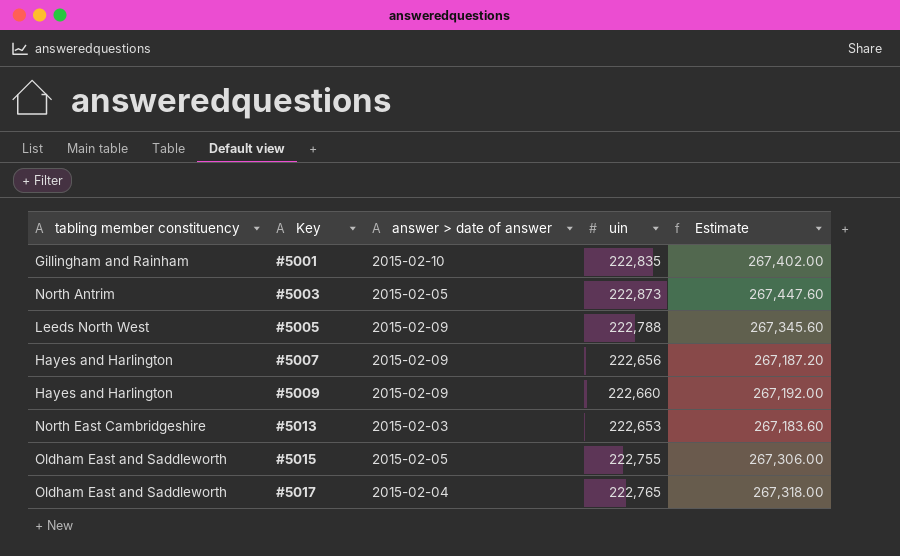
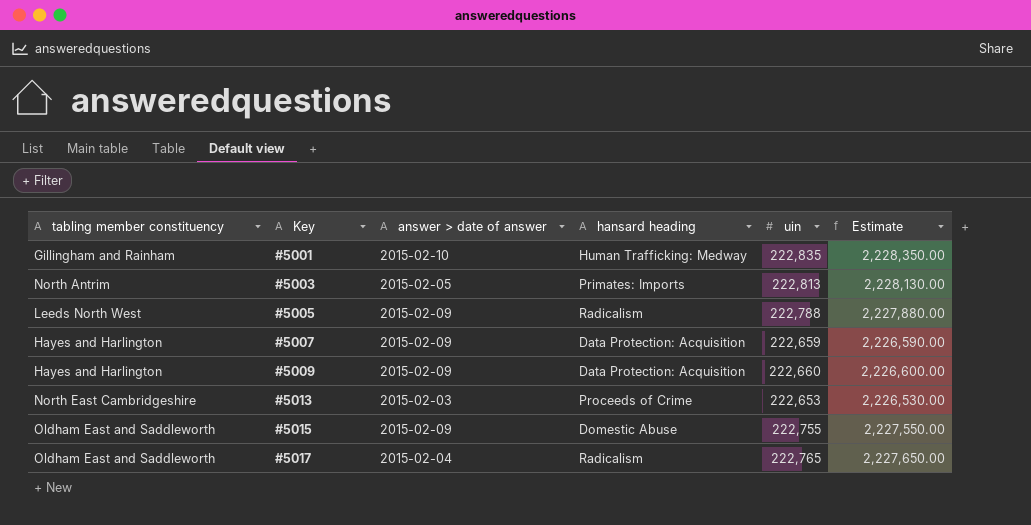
column hansard heading | position: none -> 4
column Estimate | formula: [uin] * 1.2 -> [uin] * 10
#5003 | uin: 222,873 -> 222,813
#5007 | uin: 222,656 -> 222,659
#5015 | answer > date of answer: 2015-02-05 -> 2015-02-09

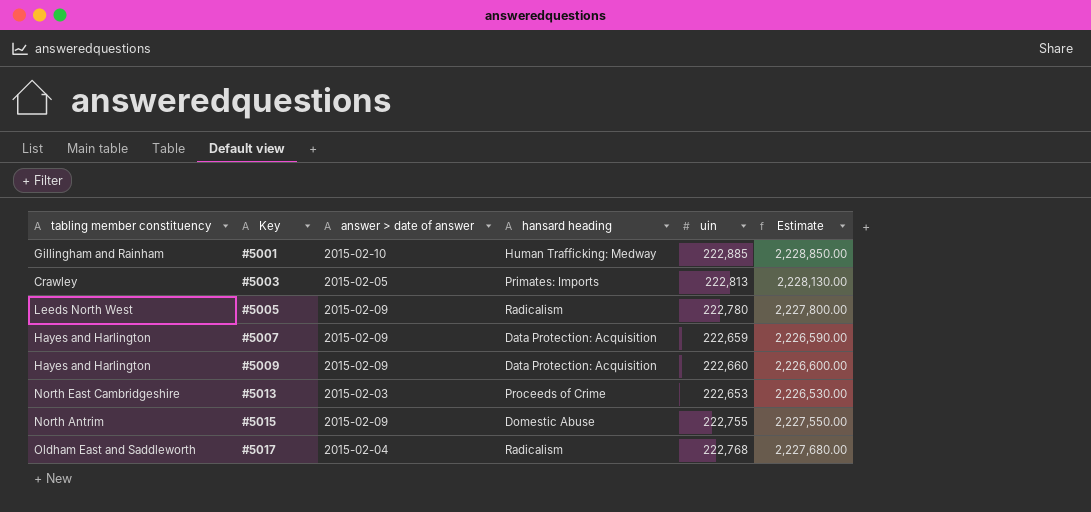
#5001 | uin: 222,835 -> 222,885
#5001 | Estimate: 2,228,350.00 -> 2,228,850.00
#5003 | tabling member constituency: North Antrim -> Crawley
#5005 | uin: 222,788 -> 222,780
#5005 | Estimate: 2,227,880.00 -> 2,227,800.00
#5015 | tabling member constituency: Oldham East and Saddleworth -> North Antrim
#5017 | uin: 222,765 -> 222,768
#5017 | Estimate: 2,227,650.00 -> 2,227,680.00

